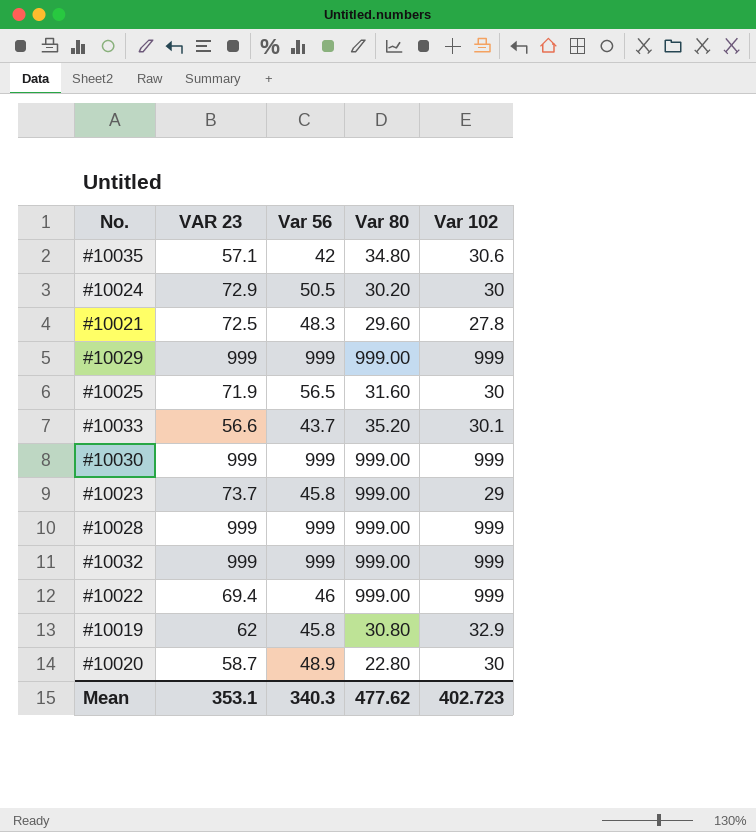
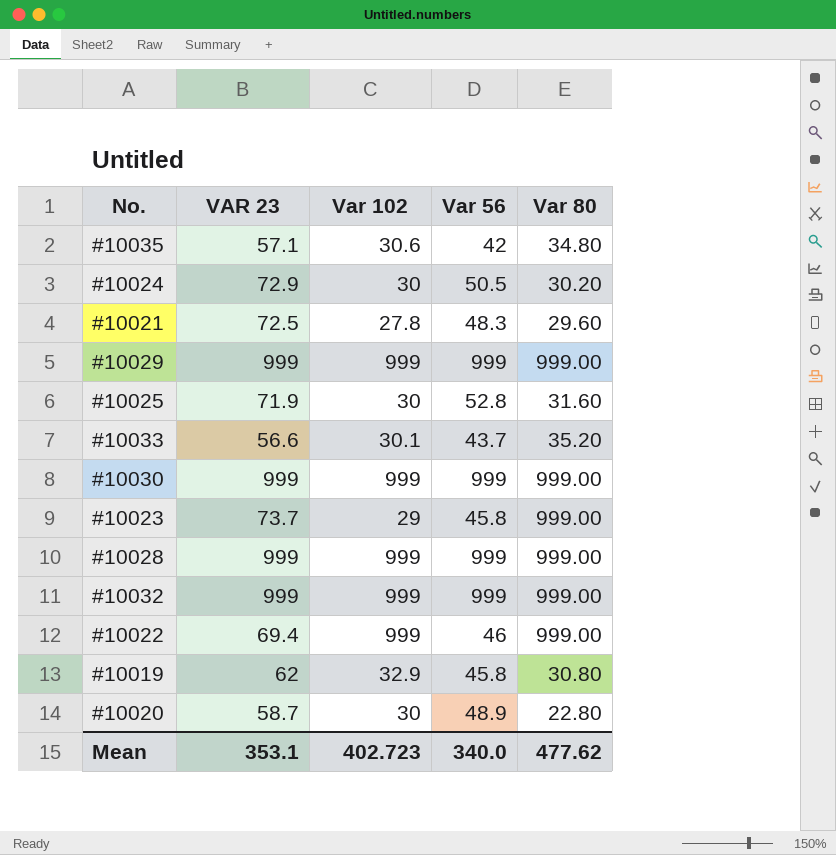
column Var 102 | position: 5 -> 3
#10025 | Var 56: 56.5 -> 52.8
Mean | Var 56: 340.3 -> 340.0

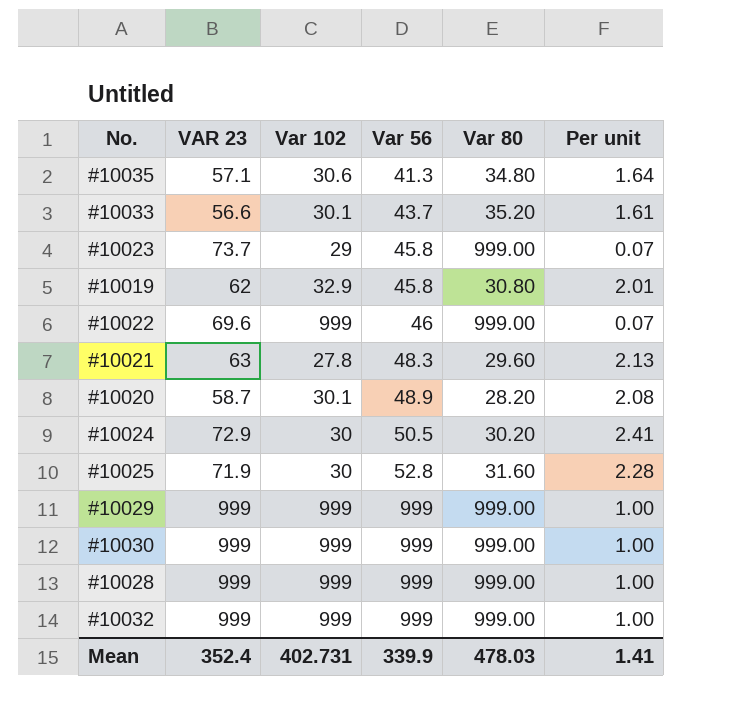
row order: none -> Var 56 ascending
column Per unit | formula: none -> [VAR 23] / [Var 80]
#10035 | Var 56: 42 -> 41.3
#10022 | VAR 23: 69.4 -> 69.6
#10021 | VAR 23: 72.5 -> 63
#10020 | Var 102: 30 -> 30.1
#10020 | Var 80: 22.80 -> 28.20
Mean | VAR 23: 353.1 -> 352.4
Mean | Var 102: 402.723 -> 402.731
Mean | Var 56: 340.0 -> 339.9
Mean | Var 80: 477.62 -> 478.03

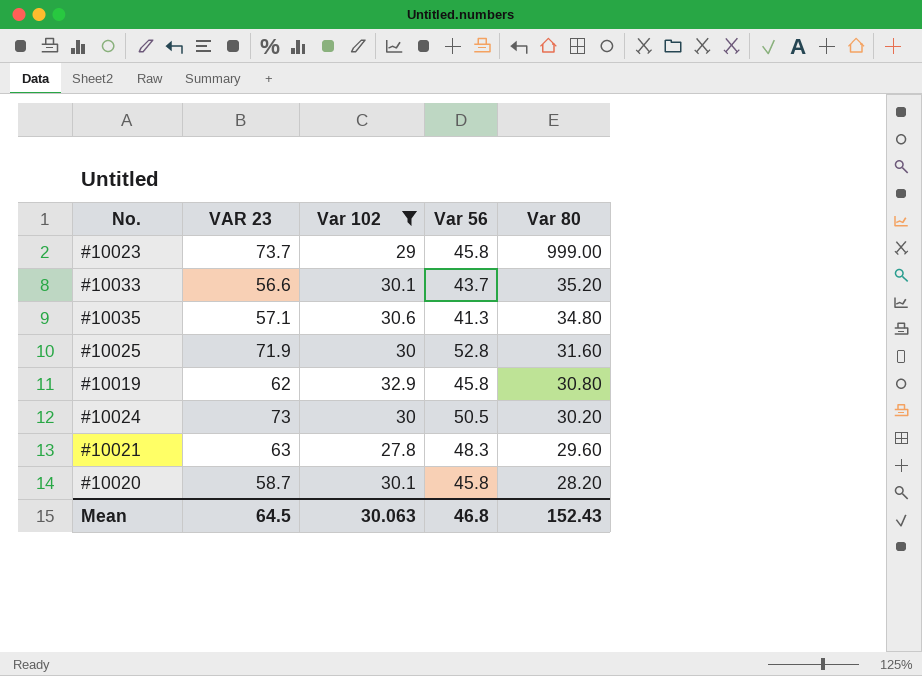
filter: none -> Var 102 != 999
row order: Var 56 ascending -> Var 80 descending
column Per unit | formula: [VAR 23] / [Var 80] -> none
#10024 | VAR 23: 72.9 -> 73
#10020 | Var 56: 48.9 -> 45.8
Mean | VAR 23: 352.4 -> 64.5
Mean | Var 102: 402.731 -> 30.063
Mean | Var 56: 339.9 -> 46.8
Mean | Var 80: 478.03 -> 152.43

